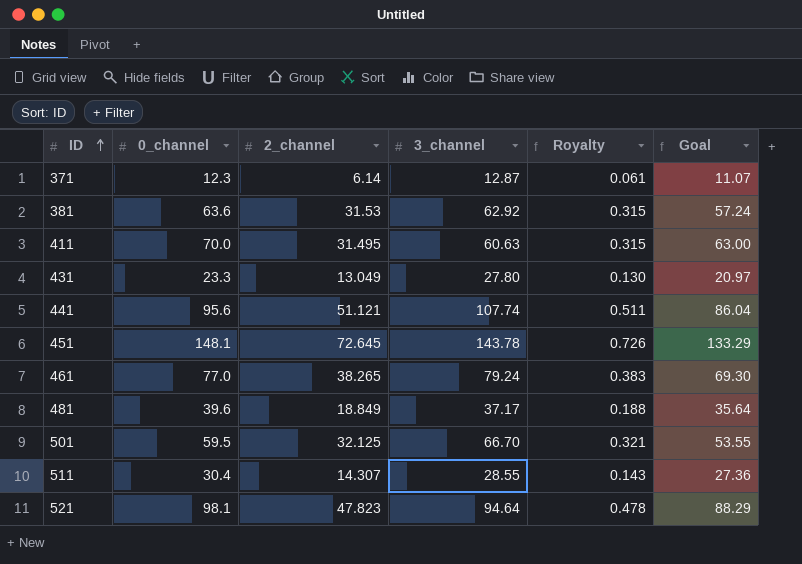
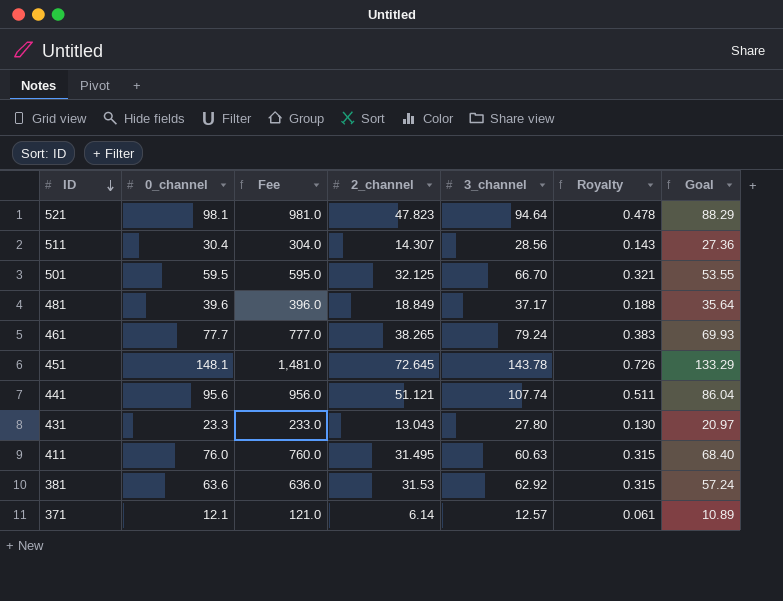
row order: ID ascending -> ID descending
column Fee | formula: none -> [0_channel] * 10
511 | 3_channel: 28.55 -> 28.56
461 | 0_channel: 77.0 -> 77.7
461 | Goal: 69.30 -> 69.93
431 | 2_channel: 13.049 -> 13.043
411 | 0_channel: 70.0 -> 76.0
411 | Goal: 63.00 -> 68.40
371 | 0_channel: 12.3 -> 12.1
371 | 3_channel: 12.87 -> 12.57
371 | Goal: 11.07 -> 10.89

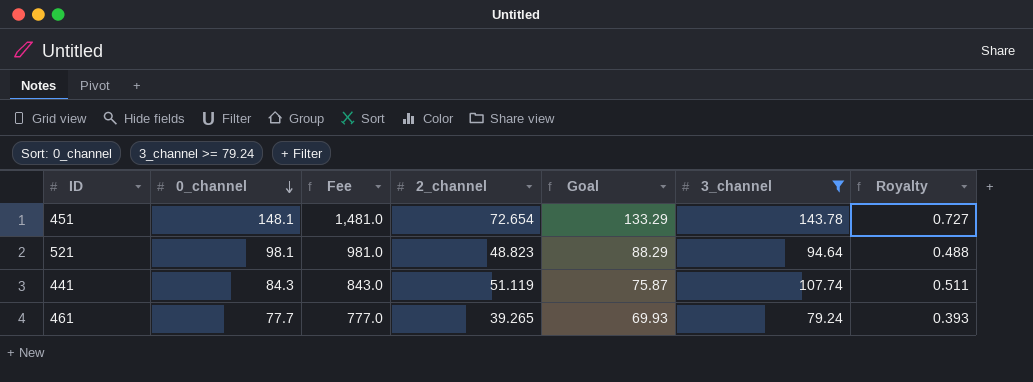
filter: none -> 3_channel >= 79.24
row order: ID descending -> 0_channel descending
column Goal | position: 7 -> 5
451 | 2_channel: 72.645 -> 72.654
451 | Royalty: 0.726 -> 0.727
521 | 2_channel: 47.823 -> 48.823
521 | Royalty: 0.478 -> 0.488
441 | 0_channel: 95.6 -> 84.3
441 | Fee: 956.0 -> 843.0
441 | 2_channel: 51.121 -> 51.119
441 | Goal: 86.04 -> 75.87
461 | 2_channel: 38.265 -> 39.265
461 | Royalty: 0.383 -> 0.393

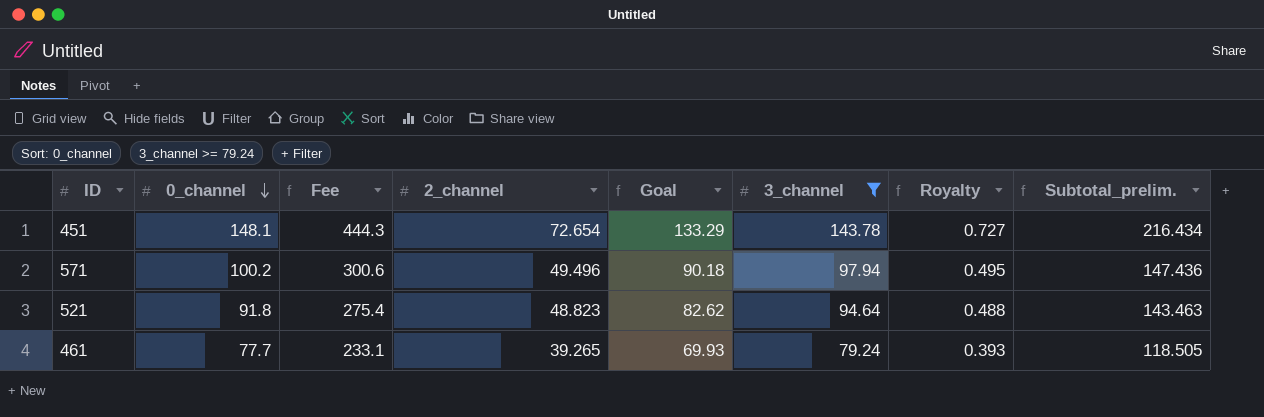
column Fee | formula: [0_channel] * 10 -> [0_channel] * 3
column Subtotal_prelim. | formula: none -> [2_channel] + [3_channel]
row 441: 84.3 | 843.0 | 51.119 | 75.87 | 107.74 | 0.511 -> none
row 571: none -> 100.2 | 300.6 | 49.496 | 90.18 | 97.94 | 0.495 | 147.436
521 | 0_channel: 98.1 -> 91.8
521 | Goal: 88.29 -> 82.62

